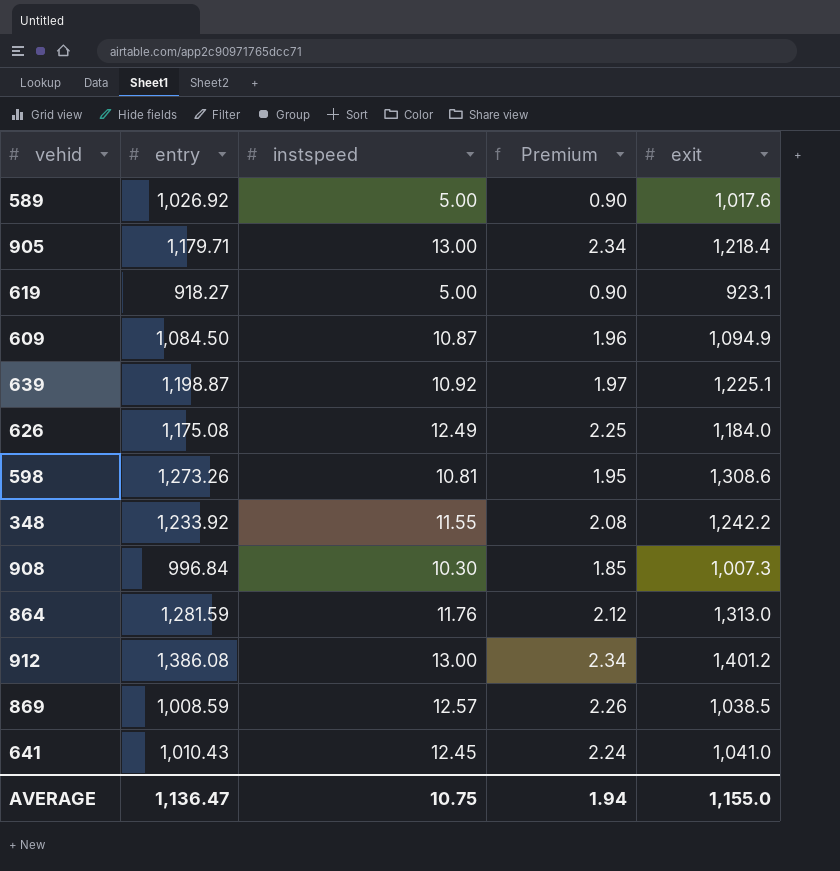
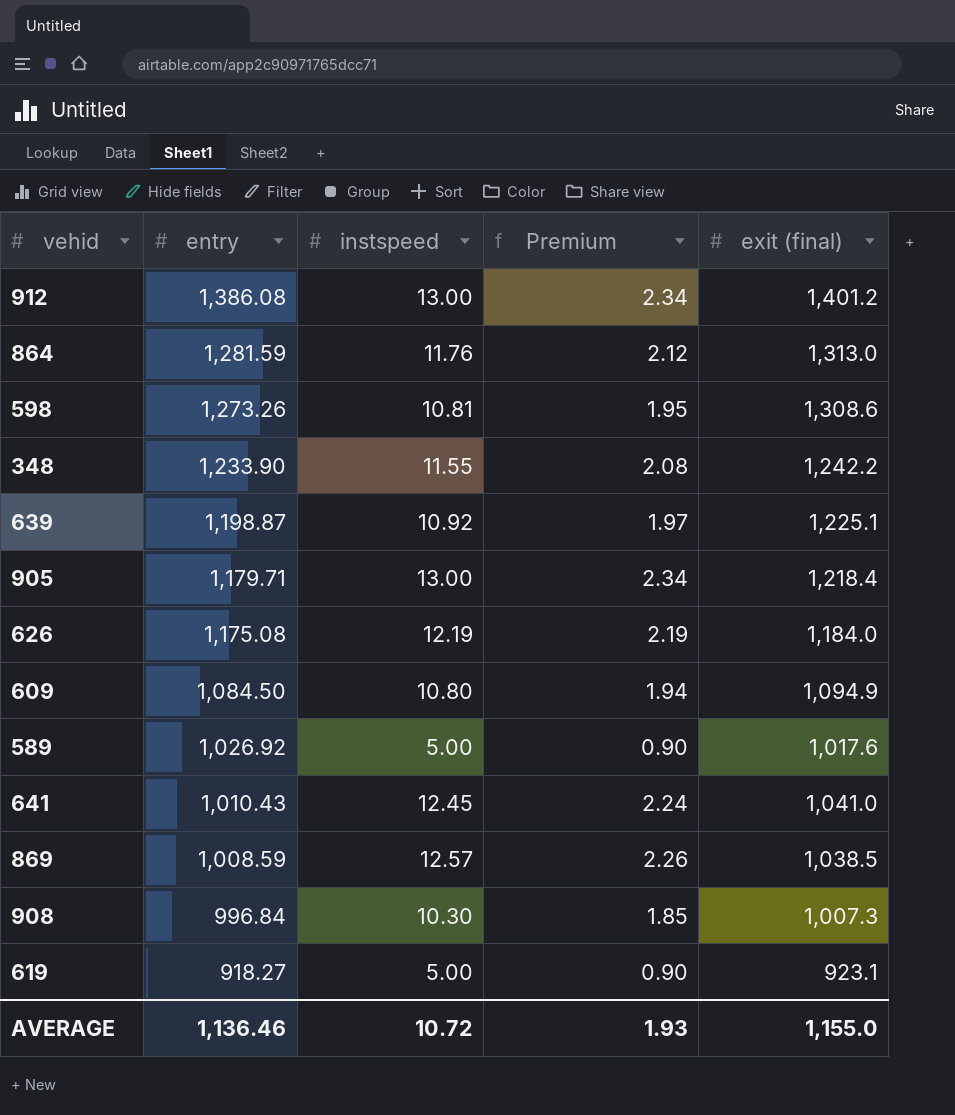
row order: none -> entry descending
column name: exit -> exit (final)
348 | entry: 1,233.92 -> 1,233.90
626 | instspeed: 12.49 -> 12.19
626 | Premium: 2.25 -> 2.19
609 | instspeed: 10.87 -> 10.80
609 | Premium: 1.96 -> 1.94
AVERAGE | entry: 1,136.47 -> 1,136.46
AVERAGE | instspeed: 10.75 -> 10.72
AVERAGE | Premium: 1.94 -> 1.93

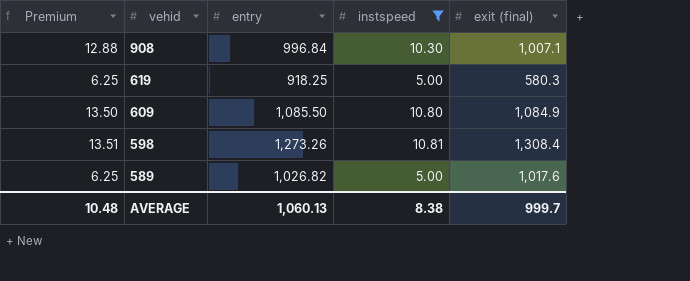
filter: none -> instspeed <= 10.81
row order: entry descending -> vehid descending
column Premium | formula: [instspeed] * 0.18 -> [instspeed] * 1.25
column Premium | position: 4 -> 1
908 | exit (final): 1,007.3 -> 1,007.1
619 | entry: 918.27 -> 918.25
619 | exit (final): 923.1 -> 580.3
609 | entry: 1,084.50 -> 1,085.50
609 | exit (final): 1,094.9 -> 1,084.9
598 | exit (final): 1,308.6 -> 1,308.4
589 | entry: 1,026.92 -> 1,026.82
AVERAGE | Premium: 1.93 -> 10.48
AVERAGE | entry: 1,136.46 -> 1,060.13
AVERAGE | instspeed: 10.72 -> 8.38
AVERAGE | exit (final): 1,155.0 -> 999.7

